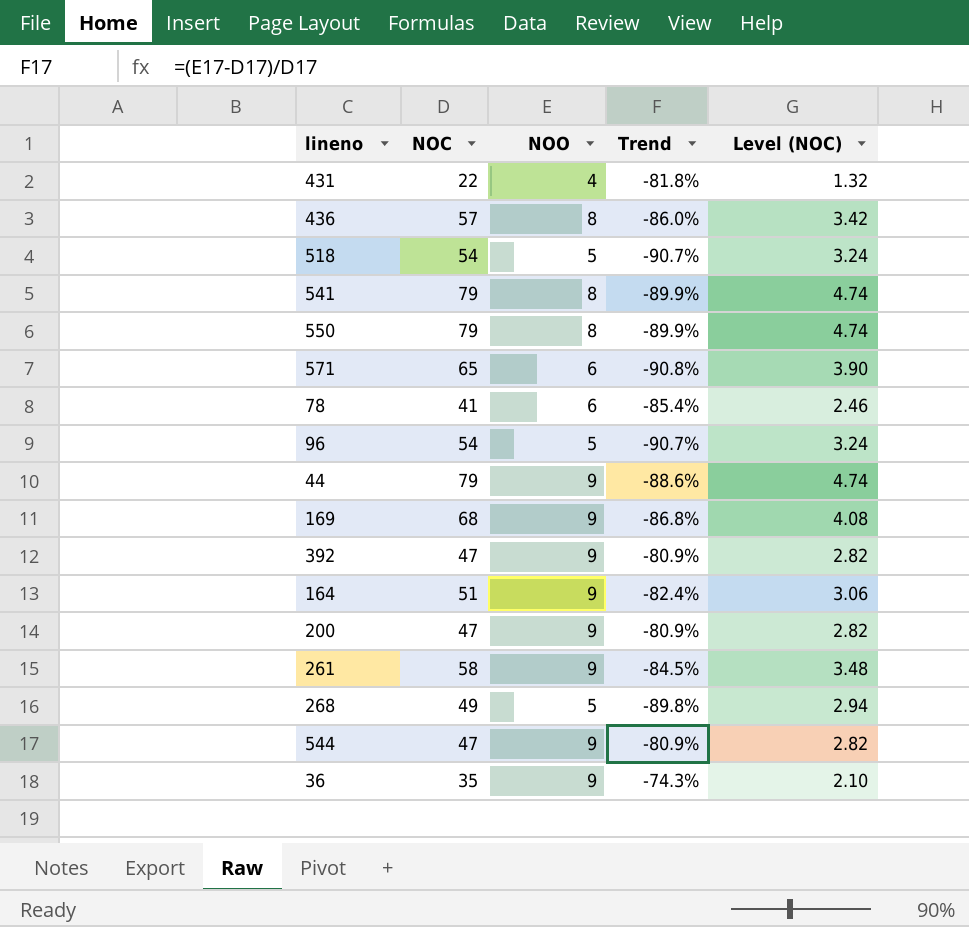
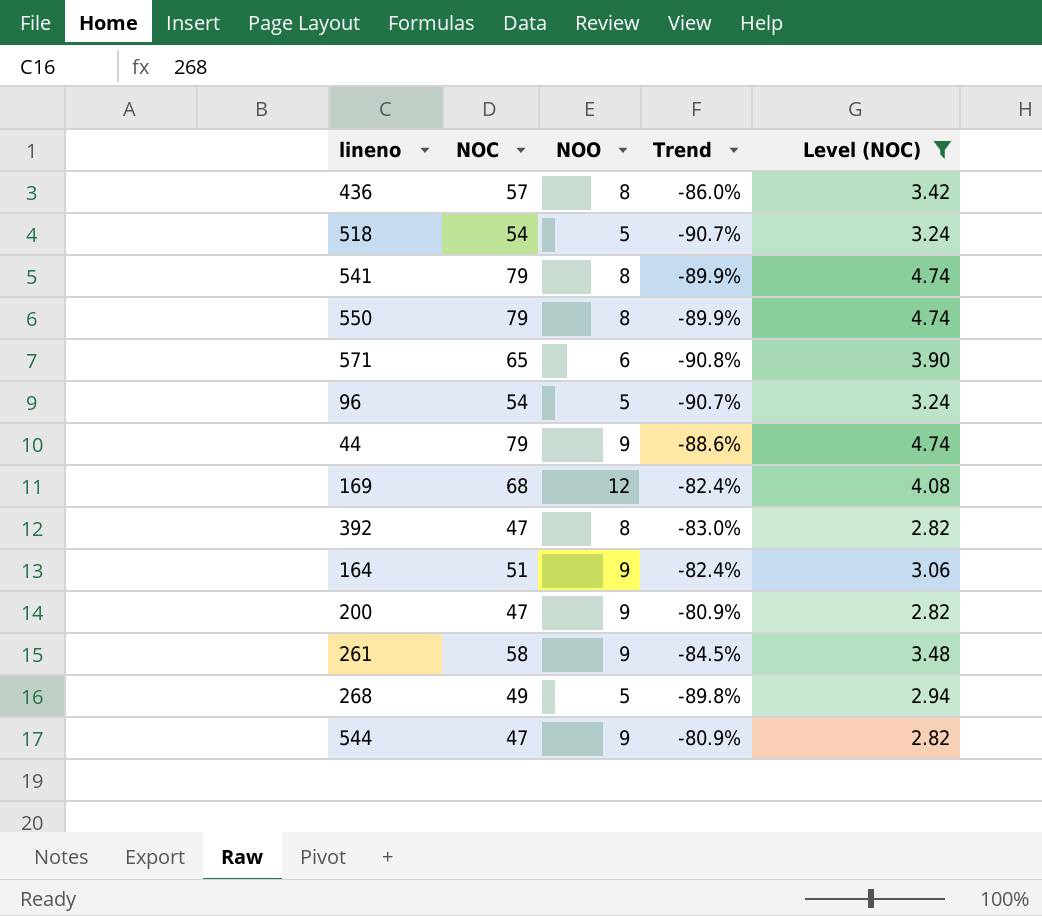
filter: none -> Level (NOC) >= 2.82
169 | NOO: 9 -> 12
169 | Trend: -86.8% -> -82.4%
392 | NOO: 9 -> 8
392 | Trend: -80.9% -> -83.0%

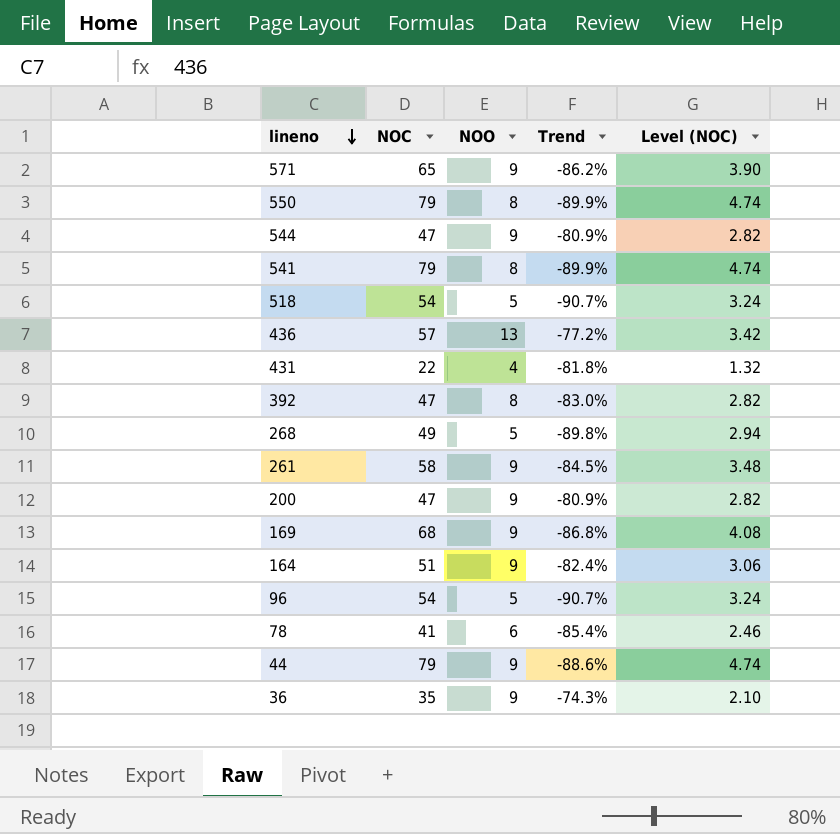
filter: Level (NOC) >= 2.82 -> none
row order: none -> lineno descending
571 | NOO: 6 -> 9
571 | Trend: -90.8% -> -86.2%
436 | NOO: 8 -> 13
436 | Trend: -86.0% -> -77.2%
169 | NOO: 12 -> 9
169 | Trend: -82.4% -> -86.8%

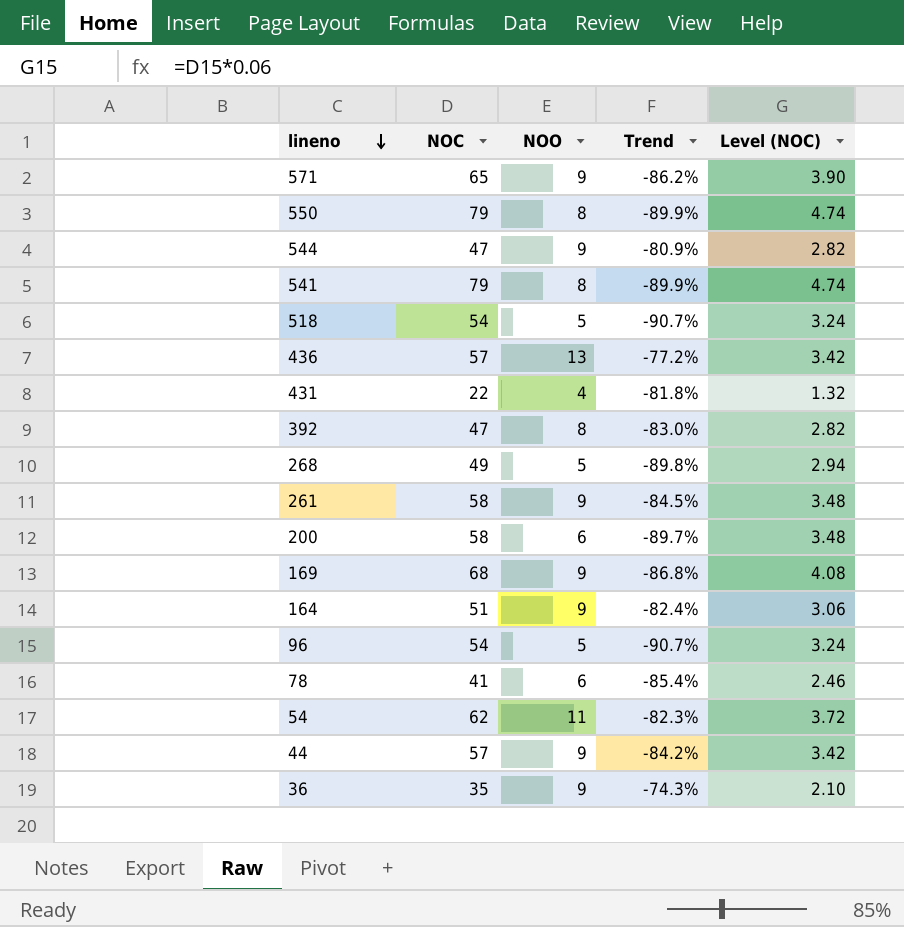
200 | NOC: 47 -> 58
200 | NOO: 9 -> 6
200 | Trend: -80.9% -> -89.7%
200 | Level (NOC): 2.82 -> 3.48
row 54: none -> 62 | 11 | -82.3% | 3.72
44 | NOC: 79 -> 57
44 | Trend: -88.6% -> -84.2%
44 | Level (NOC): 4.74 -> 3.42

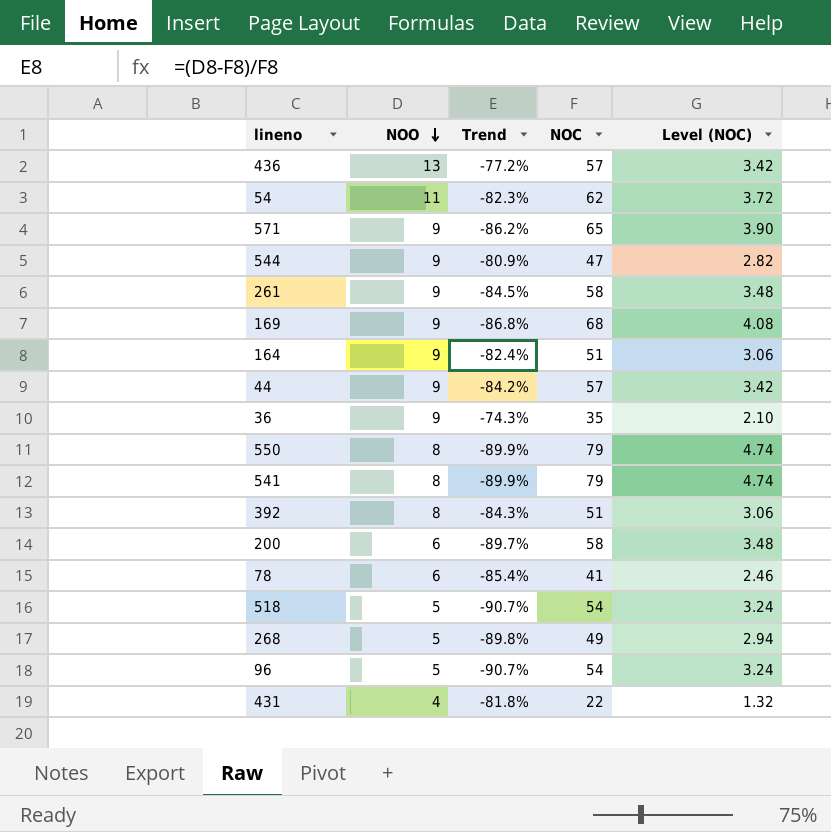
row order: lineno descending -> NOO descending
column NOC | position: 2 -> 4
392 | Trend: -83.0% -> -84.3%
392 | NOC: 47 -> 51
392 | Level (NOC): 2.82 -> 3.06

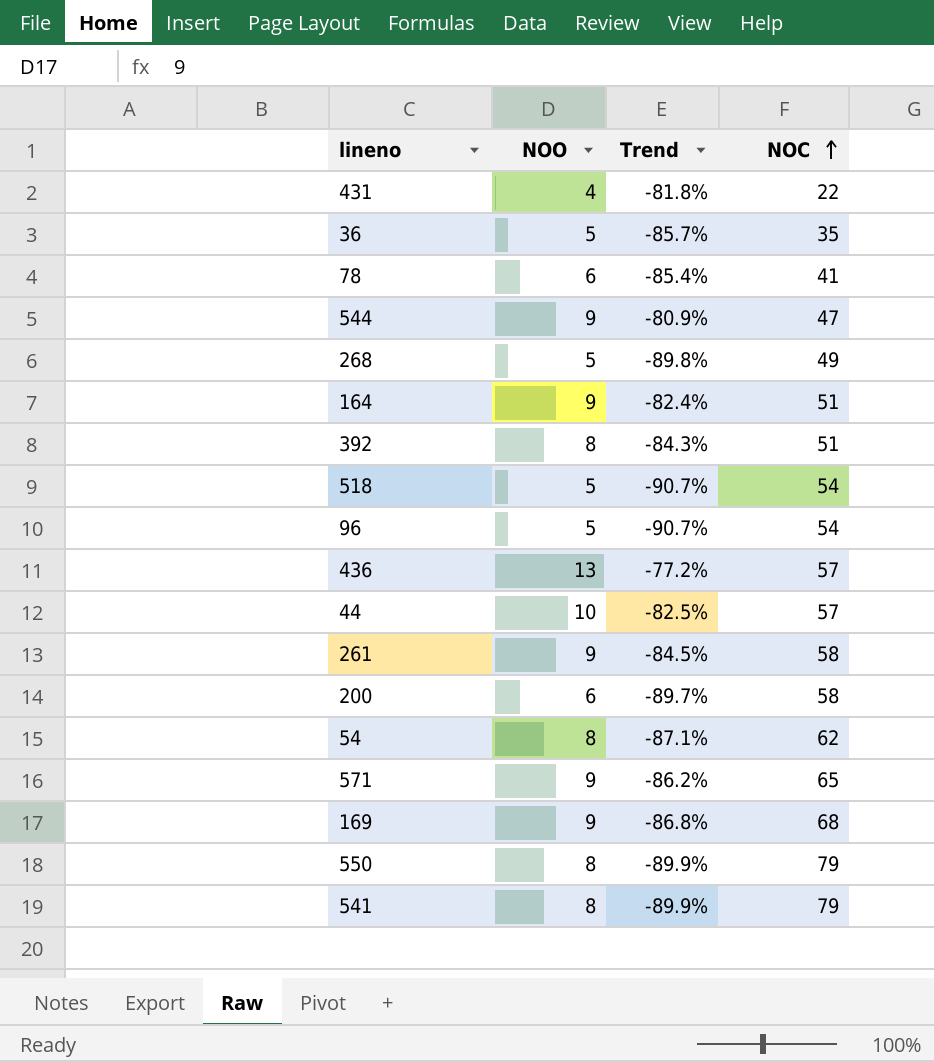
row order: NOO descending -> NOC ascending
column Level (NOC) | formula: [NOC] * 0.06 -> none
36 | NOO: 9 -> 5
36 | Trend: -74.3% -> -85.7%
44 | NOO: 9 -> 10
44 | Trend: -84.2% -> -82.5%
54 | NOO: 11 -> 8
54 | Trend: -82.3% -> -87.1%

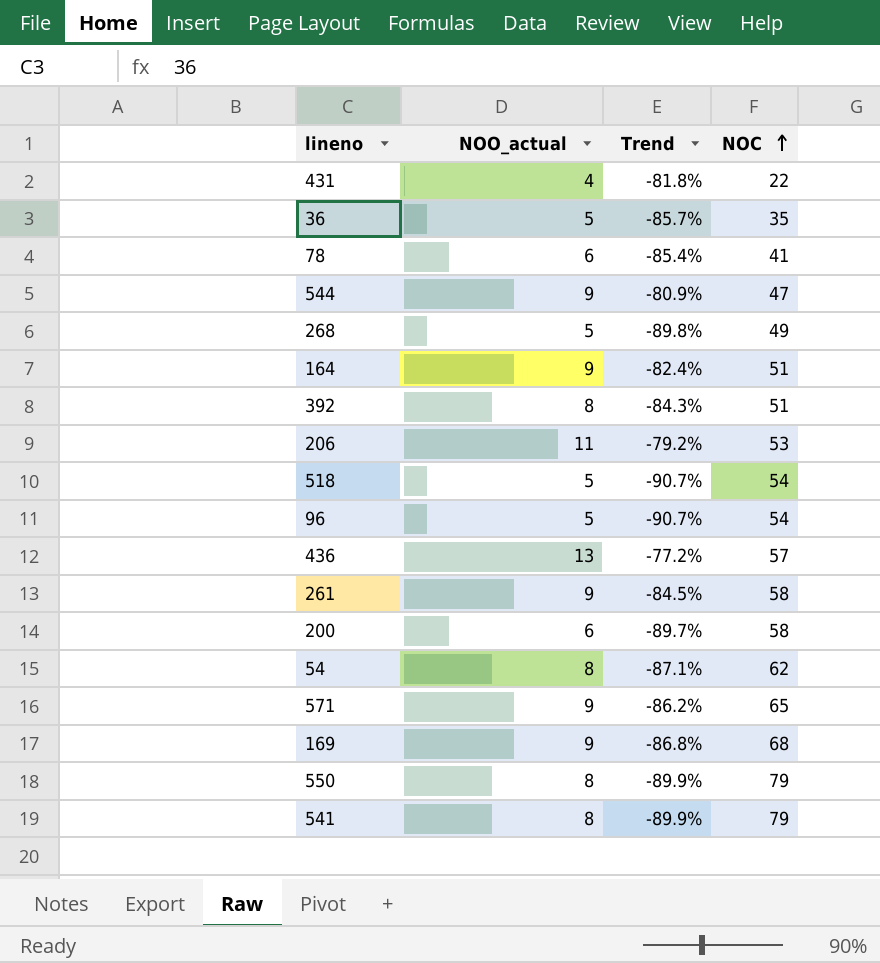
column name: NOO -> NOO_actual
row 44: 10 | -82.5% | 57 -> none
row 206: none -> 11 | -79.2% | 53

